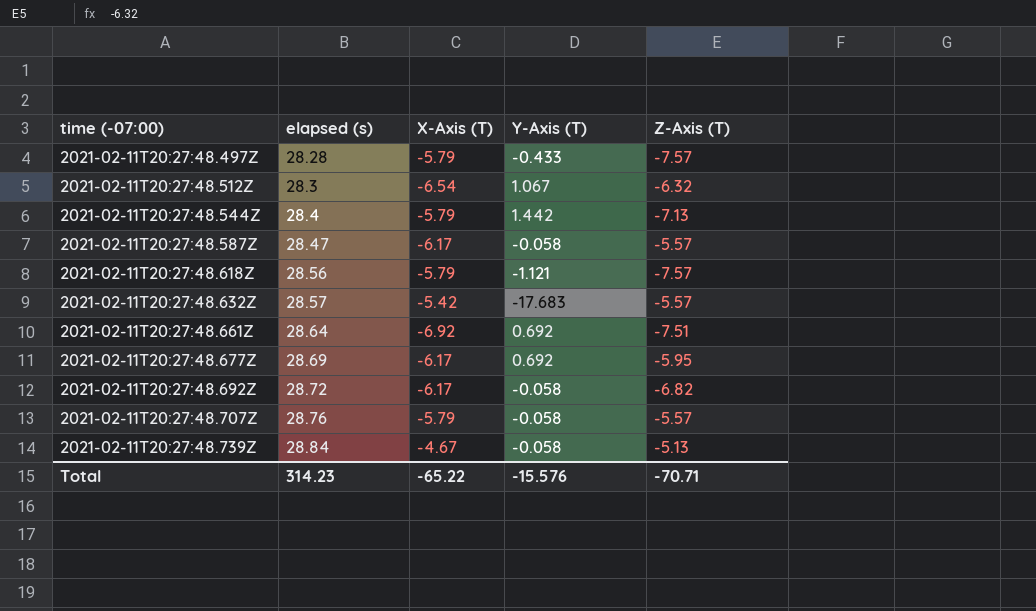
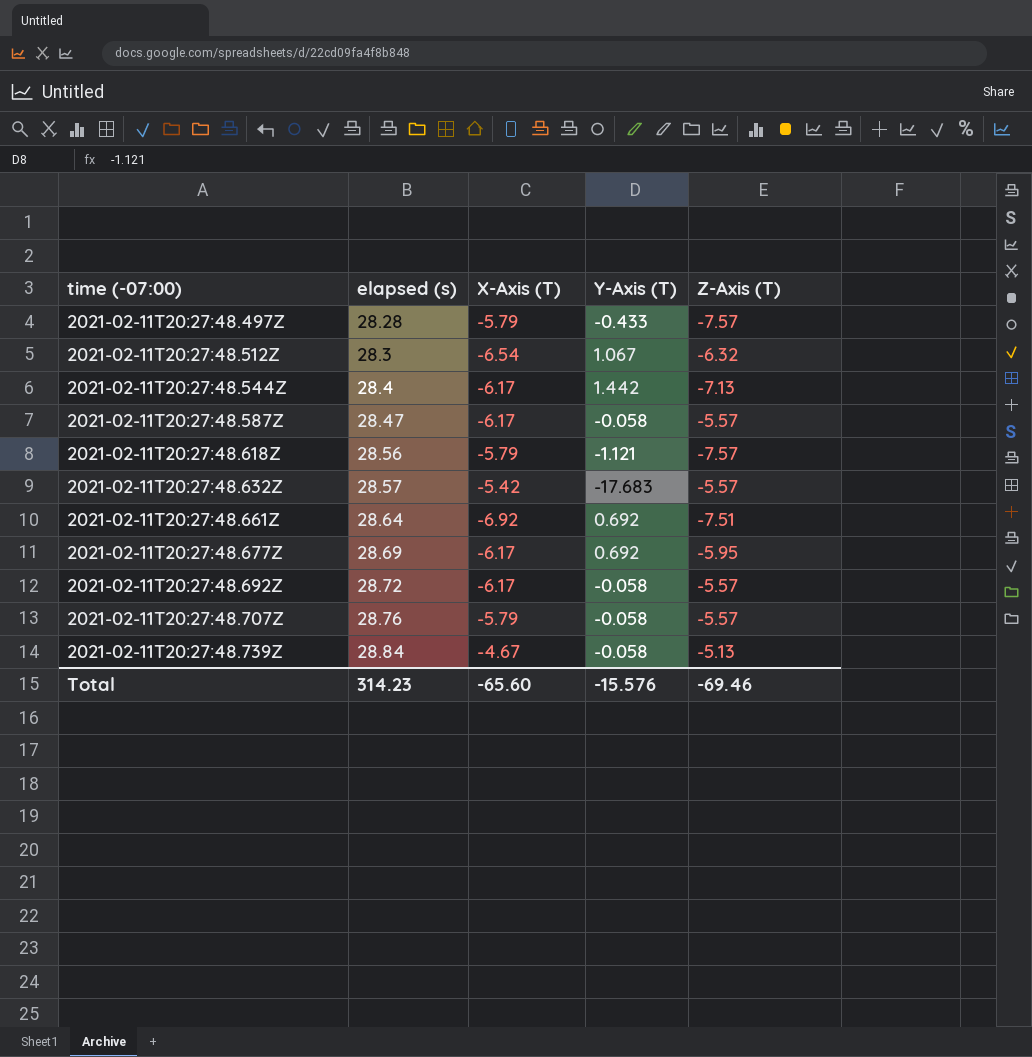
2021-02-11T20:27:48.544Z | X-Axis (T): -5.79 -> -6.17
2021-02-11T20:27:48.692Z | Z-Axis (T): -6.82 -> -5.57
Total | X-Axis (T): -65.22 -> -65.60
Total | Z-Axis (T): -70.71 -> -69.46

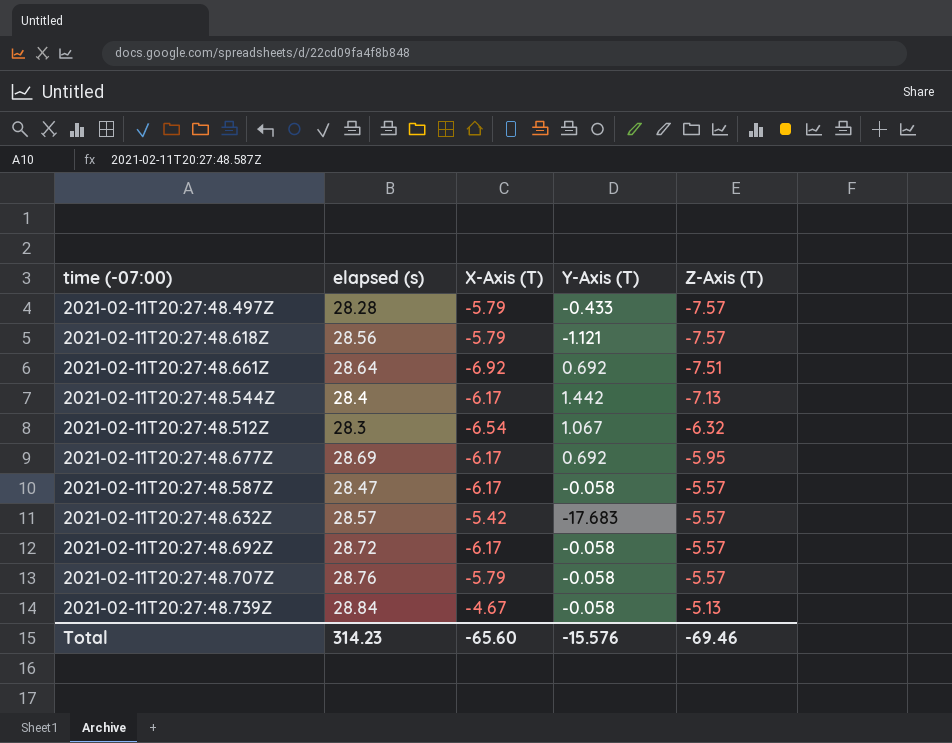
row order: time (-07:00) ascending -> Z-Axis (T) ascending

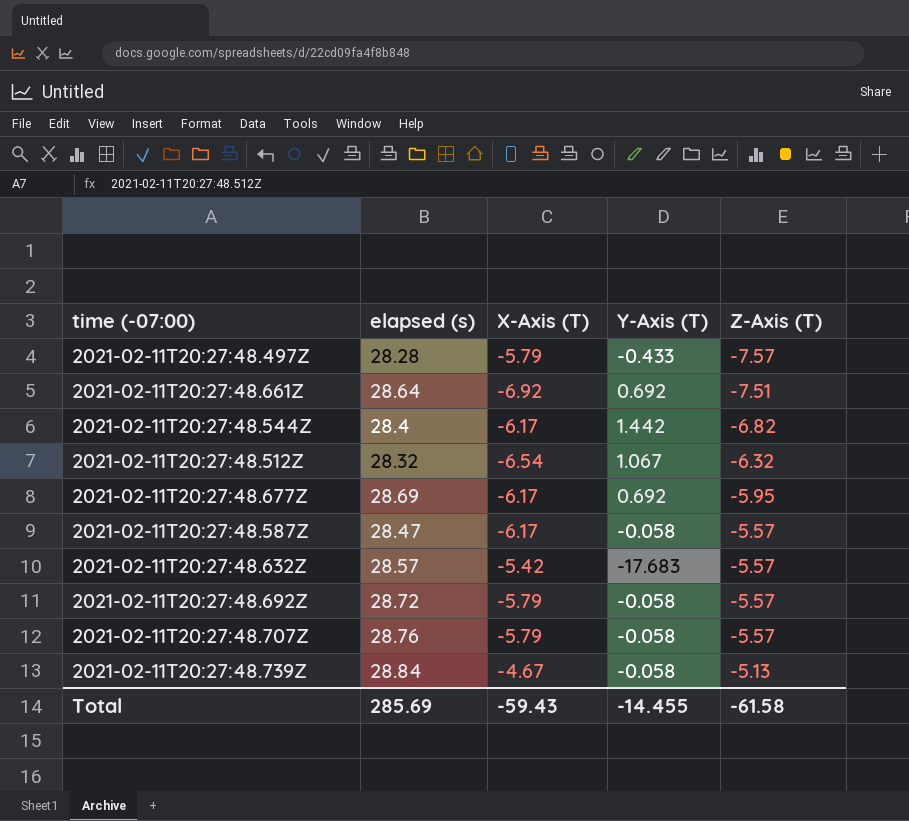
row 2021-02-11T20:27:48.618Z: 28.56 | -5.79 | -1.121 | -7.57 -> none
2021-02-11T20:27:48.544Z | Z-Axis (T): -7.13 -> -6.82
2021-02-11T20:27:48.512Z | elapsed (s): 28.3 -> 28.32
2021-02-11T20:27:48.692Z | X-Axis (T): -6.17 -> -5.79
Total | elapsed (s): 314.23 -> 285.69
Total | X-Axis (T): -65.60 -> -59.43
Total | Y-Axis (T): -15.576 -> -14.455
Total | Z-Axis (T): -69.46 -> -61.58

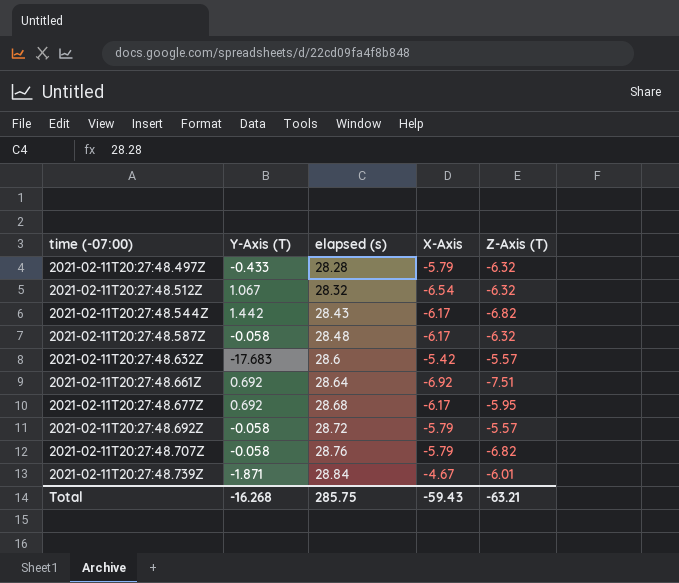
row order: Z-Axis (T) ascending -> time (-07:00) ascending
column Y-Axis (T) | position: 4 -> 2
column name: X-Axis (T) -> X-Axis
2021-02-11T20:27:48.497Z | Z-Axis (T): -7.57 -> -6.32
2021-02-11T20:27:48.544Z | elapsed (s): 28.4 -> 28.43
2021-02-11T20:27:48.587Z | elapsed (s): 28.47 -> 28.48
2021-02-11T20:27:48.587Z | Z-Axis (T): -5.57 -> -6.32
2021-02-11T20:27:48.632Z | elapsed (s): 28.57 -> 28.6
2021-02-11T20:27:48.677Z | elapsed (s): 28.69 -> 28.68
2021-02-11T20:27:48.707Z | Z-Axis (T): -5.57 -> -6.82
2021-02-11T20:27:48.739Z | Y-Axis (T): -0.058 -> -1.871
2021-02-11T20:27:48.739Z | Z-Axis (T): -5.13 -> -6.01
Total | Y-Axis (T): -14.455 -> -16.268
Total | elapsed (s): 285.69 -> 285.75
Total | Z-Axis (T): -61.58 -> -63.21

